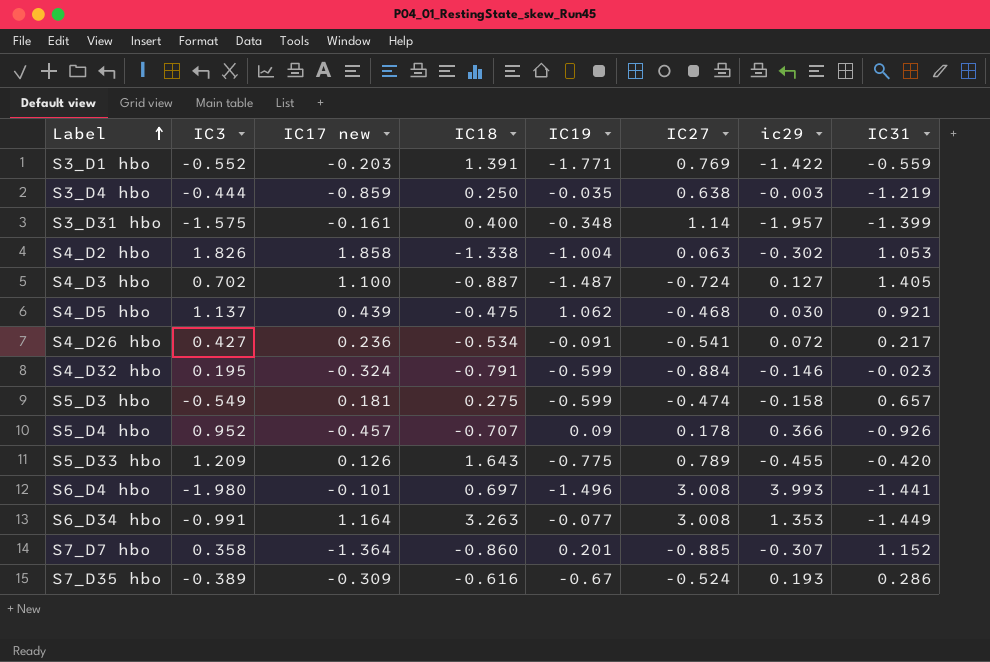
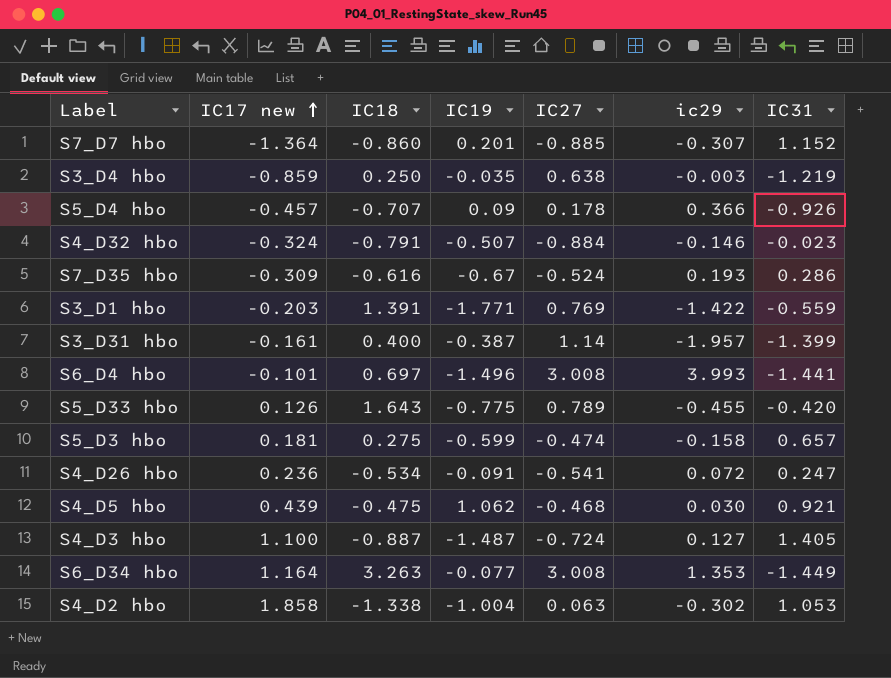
row order: Label ascending -> IC17 new ascending
column IC3 | position: 2 -> none
S4_D32 hbo | IC19: -0.599 -> -0.507
S3_D31 hbo | IC19: -0.348 -> -0.387
S4_D26 hbo | IC31: 0.217 -> 0.247

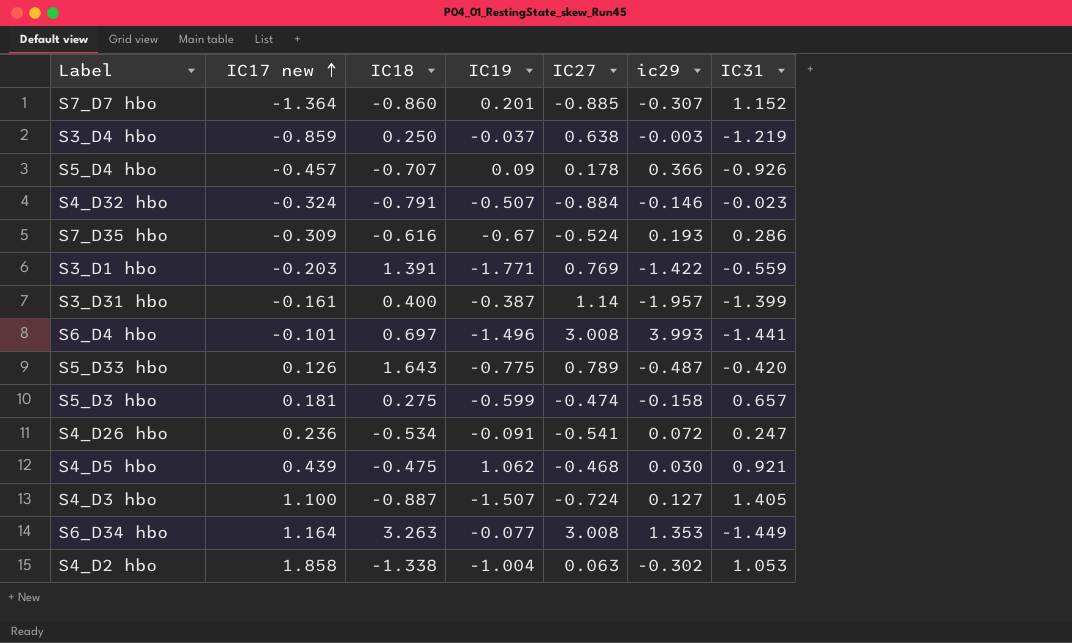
S3_D4 hbo | IC19: -0.035 -> -0.037
S5_D33 hbo | ic29: -0.455 -> -0.487
S4_D3 hbo | IC19: -1.487 -> -1.507

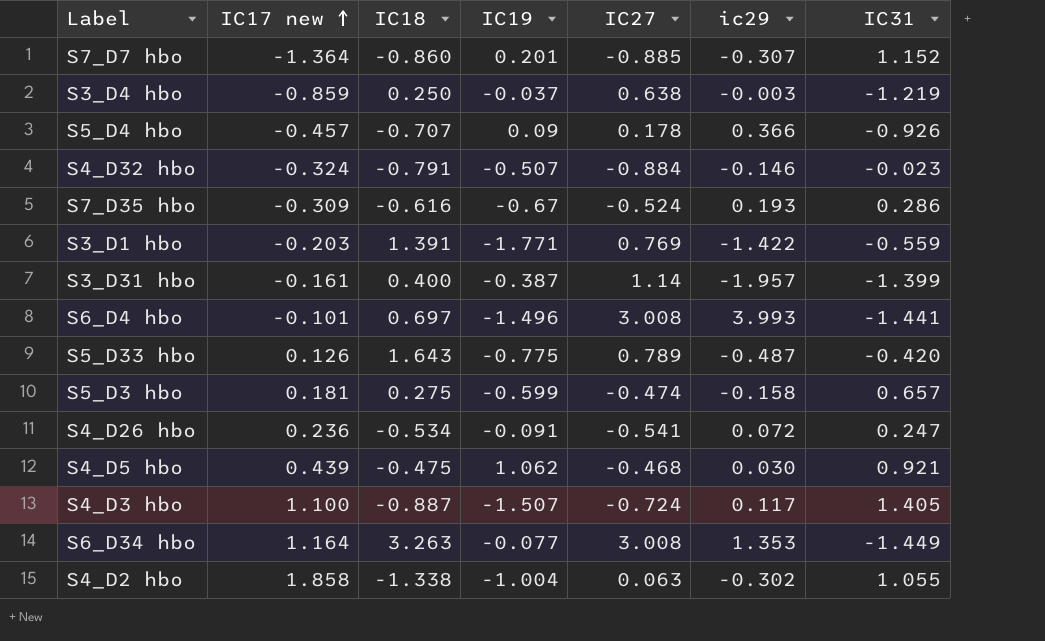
S4_D3 hbo | ic29: 0.127 -> 0.117
S4_D2 hbo | IC31: 1.053 -> 1.055

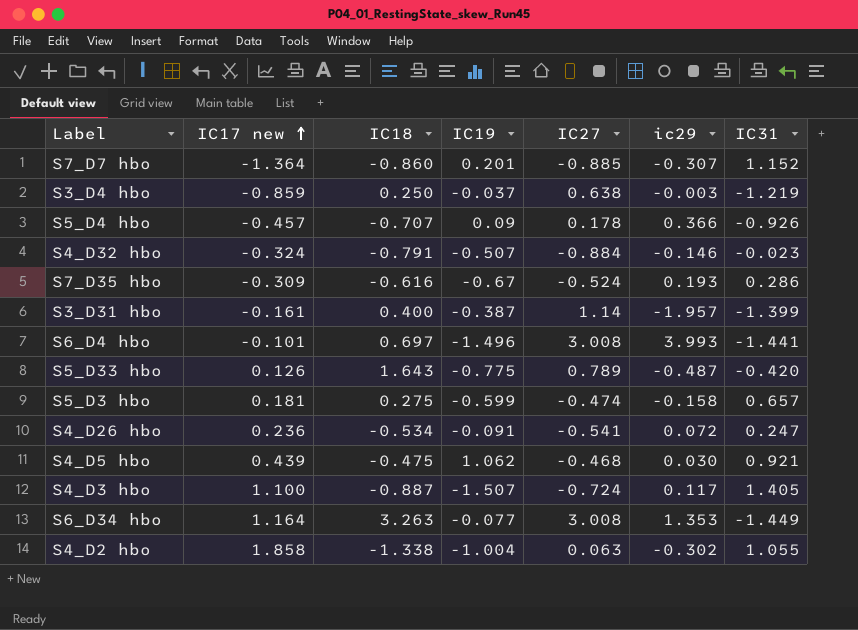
row S3_D1 hbo: -0.203 | 1.391 | -1.771 | 0.769 | -1.422 | -0.559 -> none

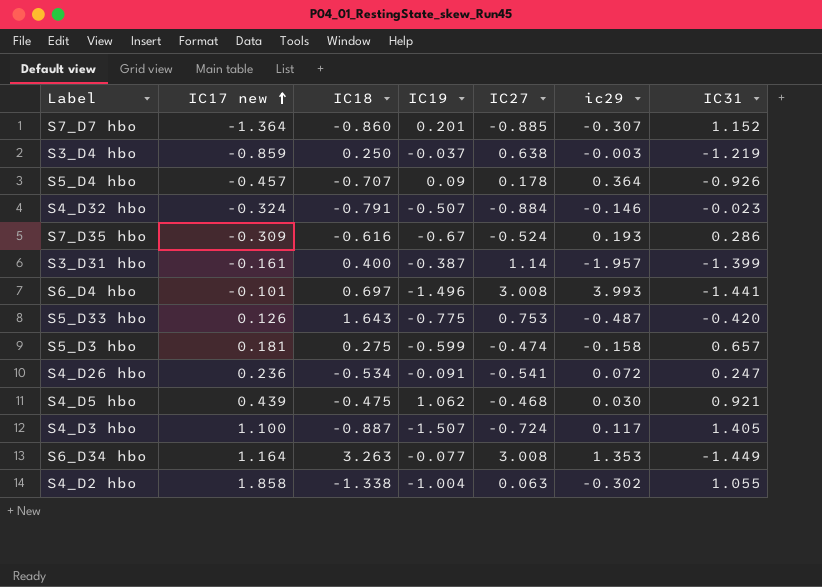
S5_D4 hbo | ic29: 0.366 -> 0.364
S5_D33 hbo | IC27: 0.789 -> 0.753

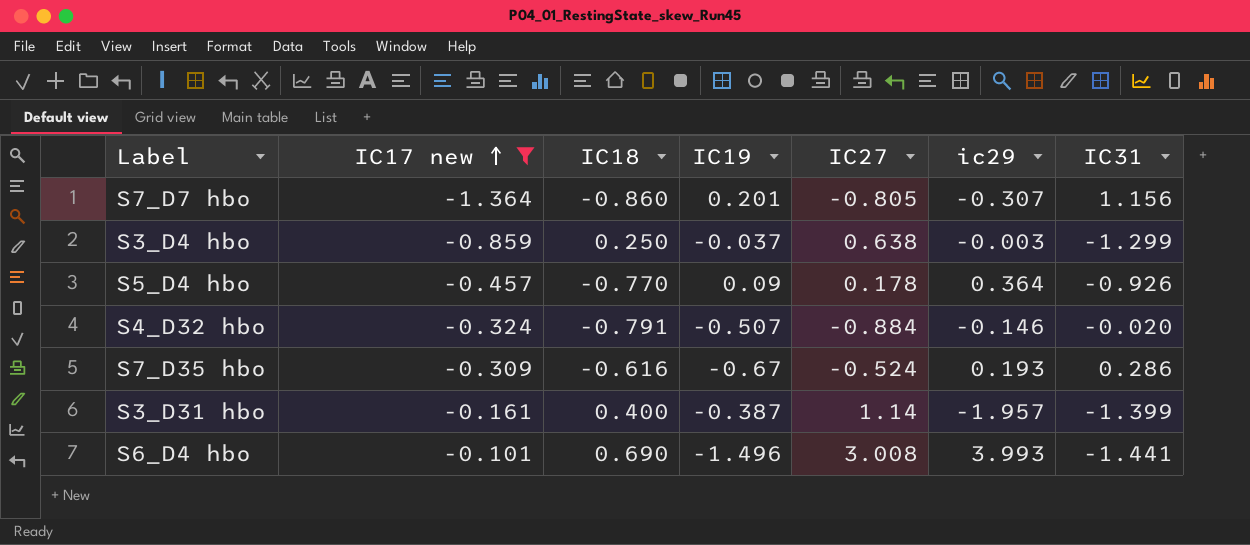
filter: none -> IC17 new <= -0.101
S7_D7 hbo | IC27: -0.885 -> -0.805
S7_D7 hbo | IC31: 1.152 -> 1.156
S3_D4 hbo | IC31: -1.219 -> -1.299
S5_D4 hbo | IC18: -0.707 -> -0.770
S4_D32 hbo | IC31: -0.023 -> -0.020
S6_D4 hbo | IC18: 0.697 -> 0.690

